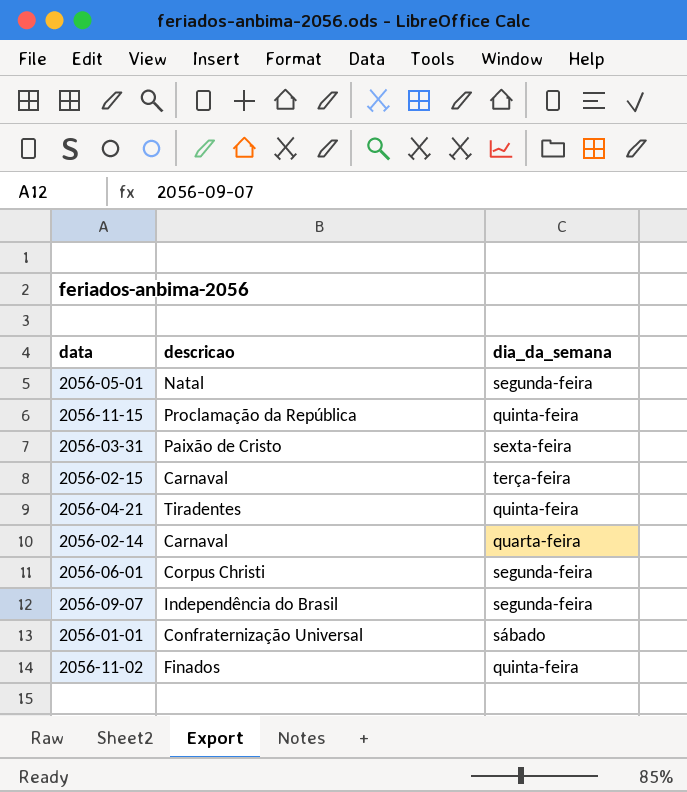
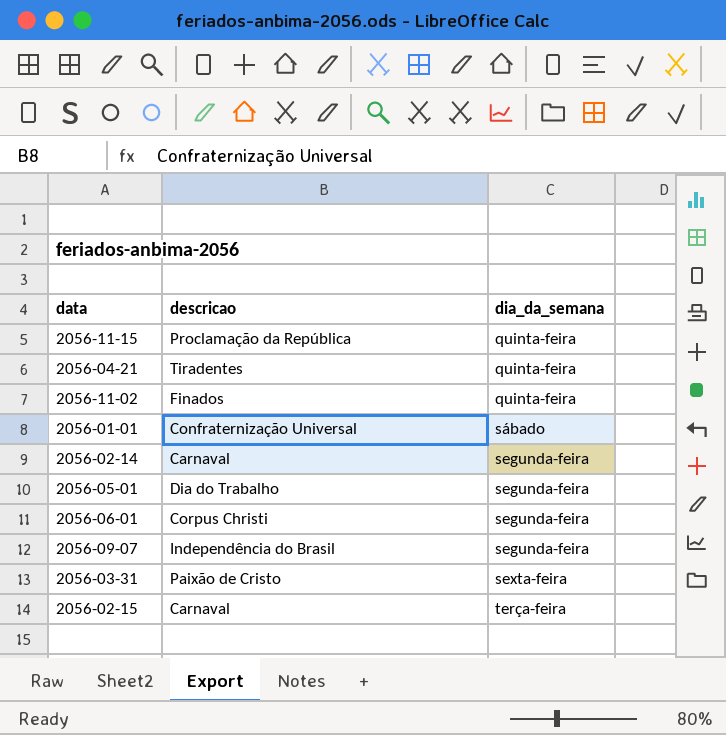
row order: none -> dia_da_semana ascending
2056-02-14 | dia_da_semana: quarta-feira -> segunda-feira
2056-05-01 | descricao: Natal -> Dia do Trabalho

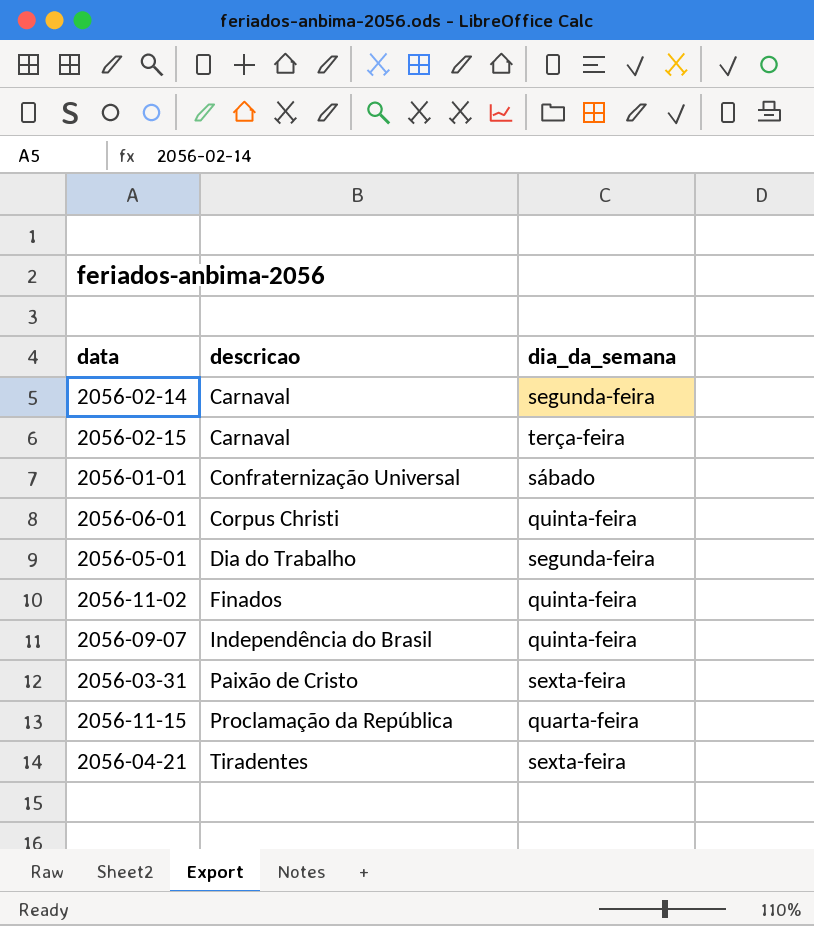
row order: dia_da_semana ascending -> descricao ascending
2056-06-01 | dia_da_semana: segunda-feira -> quinta-feira
2056-09-07 | dia_da_semana: segunda-feira -> quinta-feira
2056-11-15 | dia_da_semana: quinta-feira -> quarta-feira
2056-04-21 | dia_da_semana: quinta-feira -> sexta-feira

